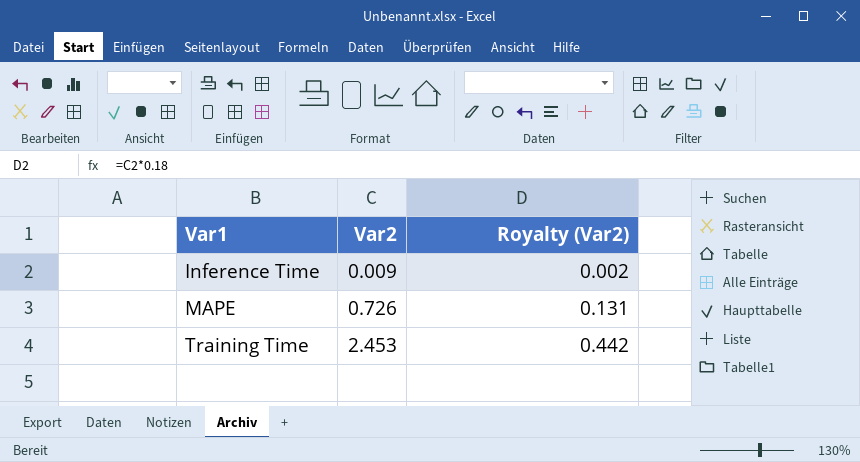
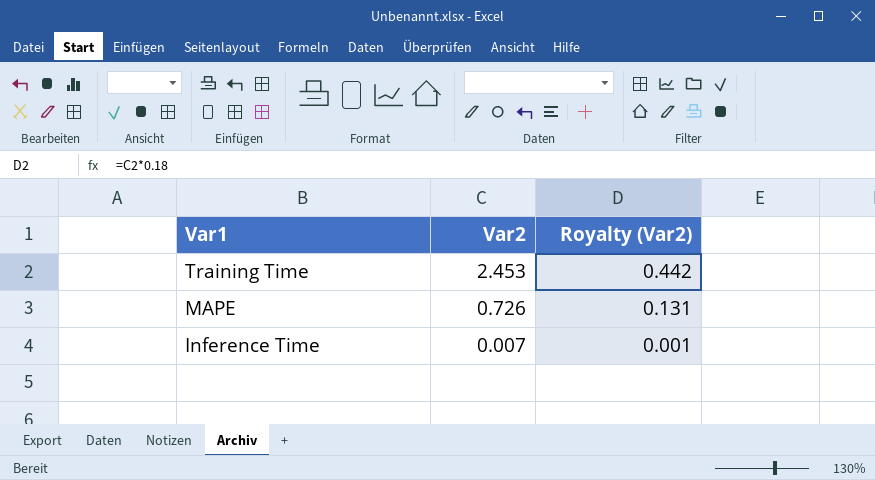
row order: Var1 ascending -> Var1 descending
Inference Time | Var2: 0.009 -> 0.007
Inference Time | Royalty (Var2): 0.002 -> 0.001

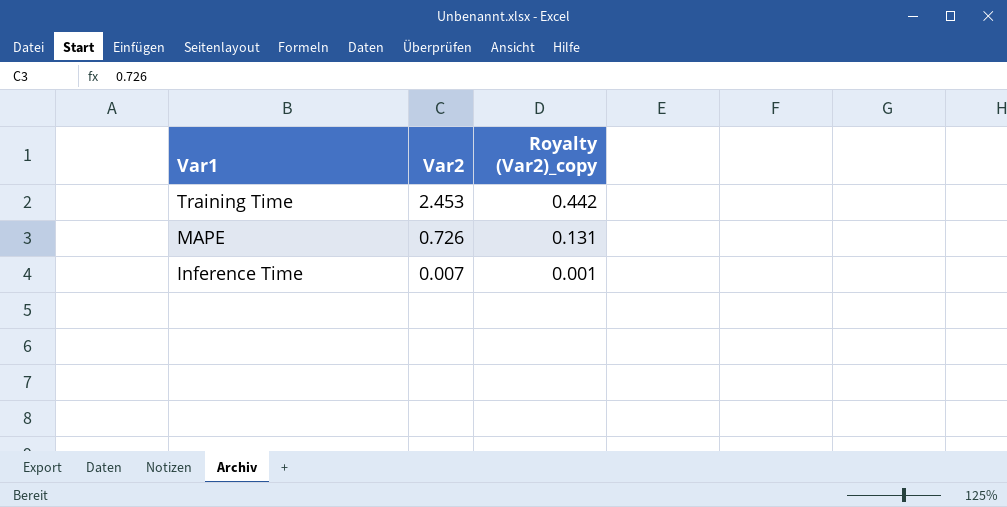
column name: Royalty (Var2) -> Royalty (Var2)_copy

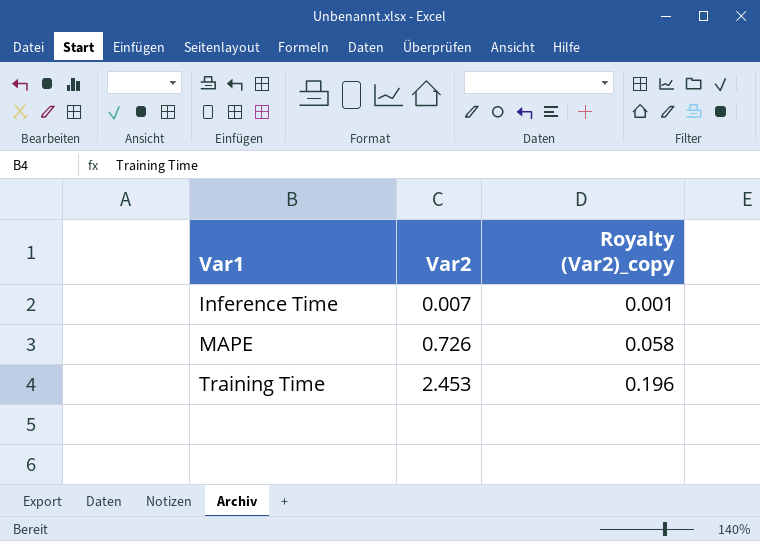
row order: Var1 descending -> Var1 ascending
column Royalty (Var2)_copy | formula: [Var2] * 0.18 -> [Var2] * 0.08

